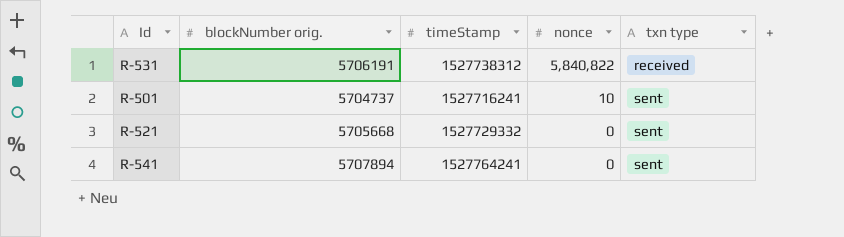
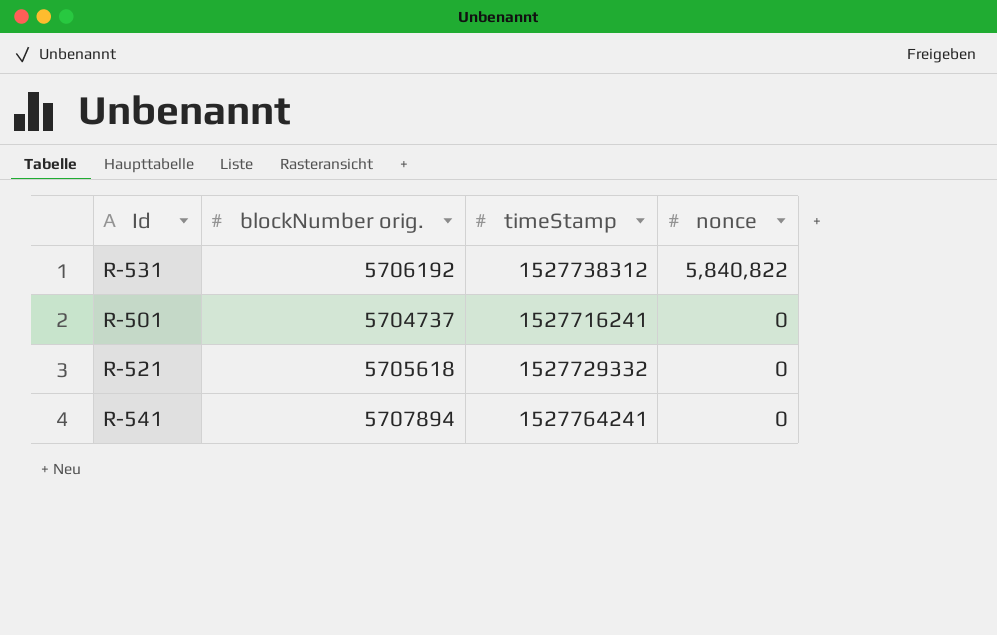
column txn type | position: 5 -> none
R-531 | blockNumber orig.: 5706191 -> 5706192
R-501 | nonce: 10 -> 0
R-521 | blockNumber orig.: 5705668 -> 5705618

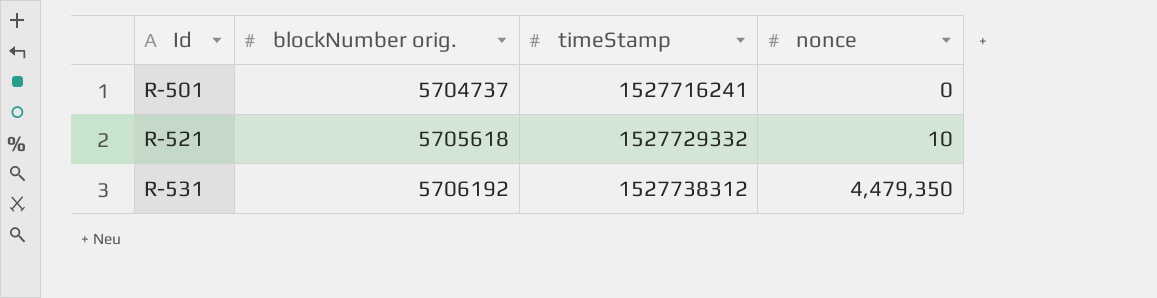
row order: nonce descending -> Id ascending
row R-541: 5707894 | 1527764241 | 0 -> none
R-521 | nonce: 0 -> 10
R-531 | nonce: 5,840,822 -> 4,479,350

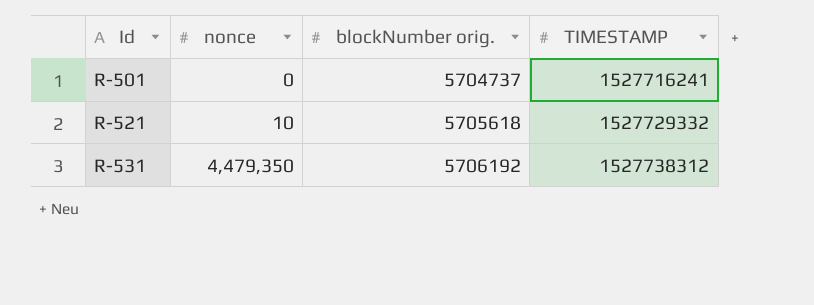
column nonce | position: 4 -> 2
column name: timeStamp -> TIMESTAMP

